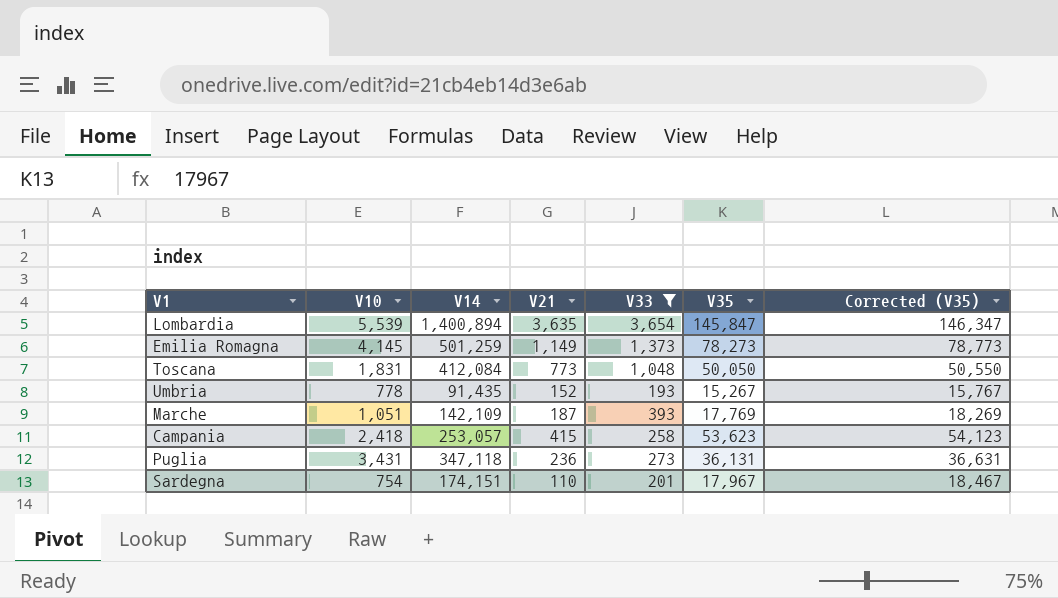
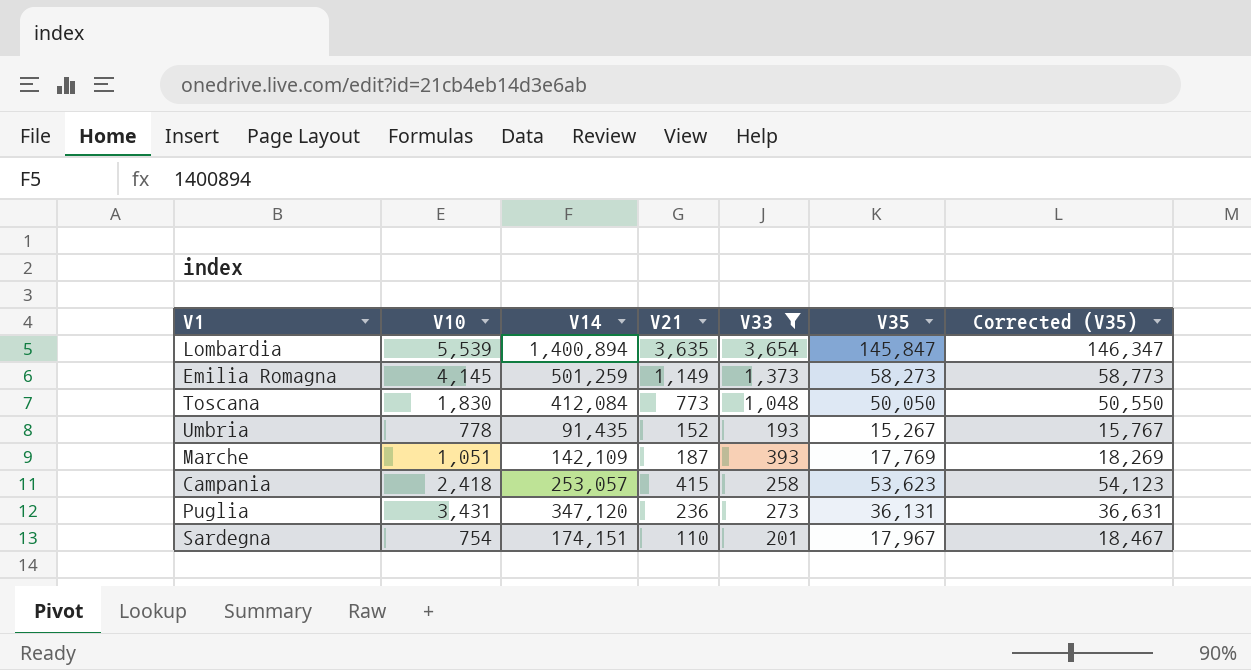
Emilia Romagna | V35: 78,273 -> 58,273
Emilia Romagna | Corrected (V35): 78,773 -> 58,773
Toscana | V10: 1,831 -> 1,830
Puglia | V14: 347,118 -> 347,120

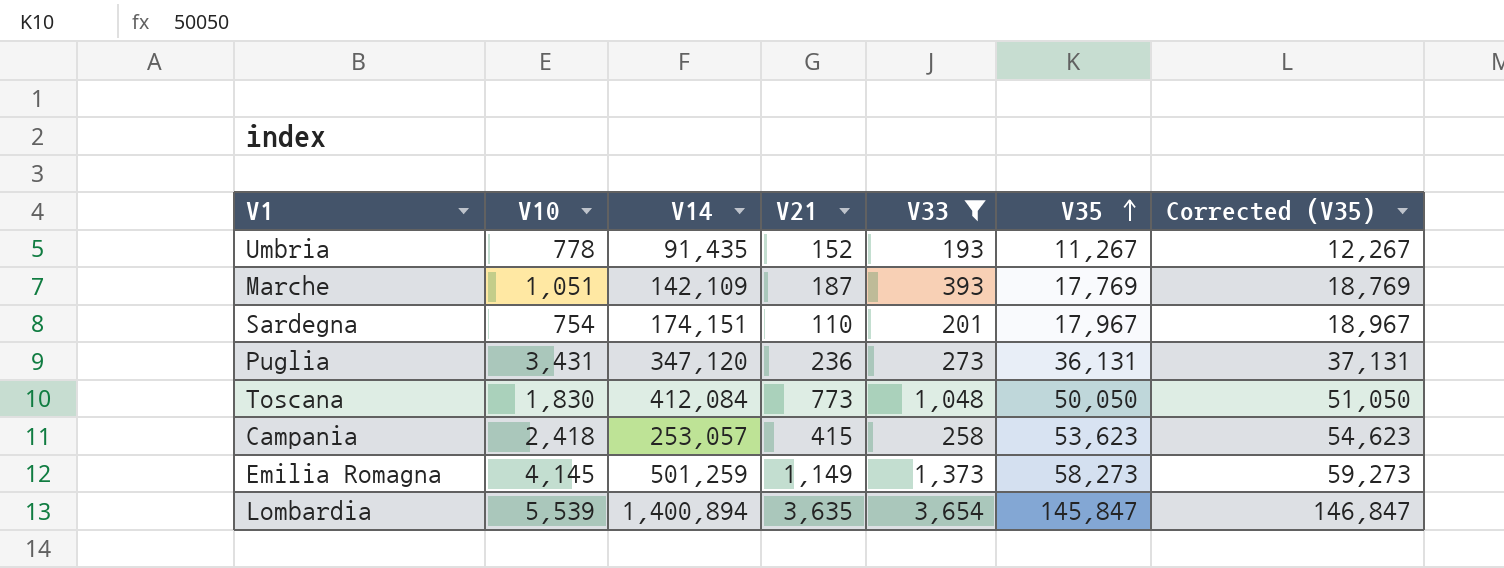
row order: none -> V35 ascending
column Corrected (V35) | formula: [V35] + 500 -> [V35] + 1000
Umbria | V35: 15,267 -> 11,267

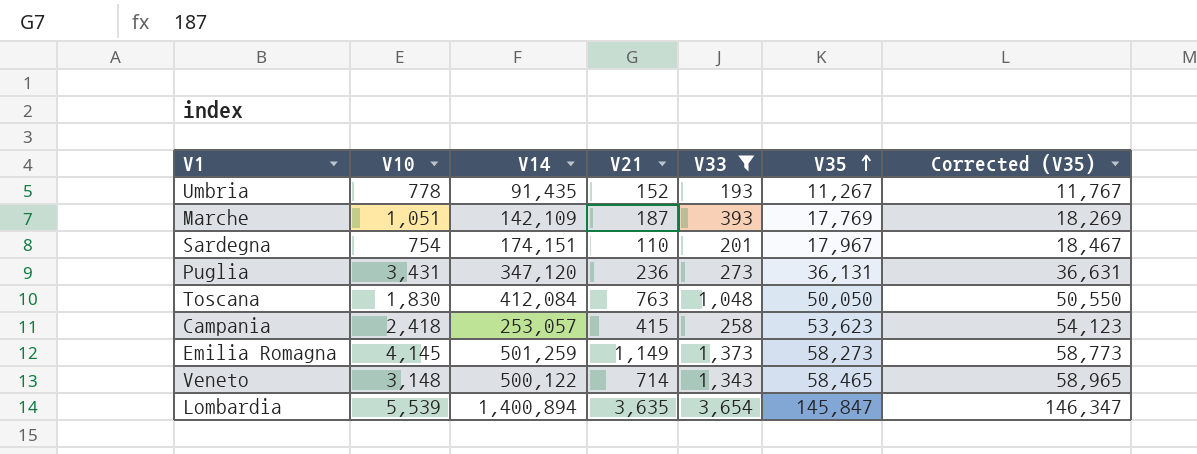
column Corrected (V35) | formula: [V35] + 1000 -> [V35] + 500
Toscana | V21: 773 -> 763
row Veneto: none -> 3,148 | 500,122 | 714 | 1,343 | 58,465 | 58,965

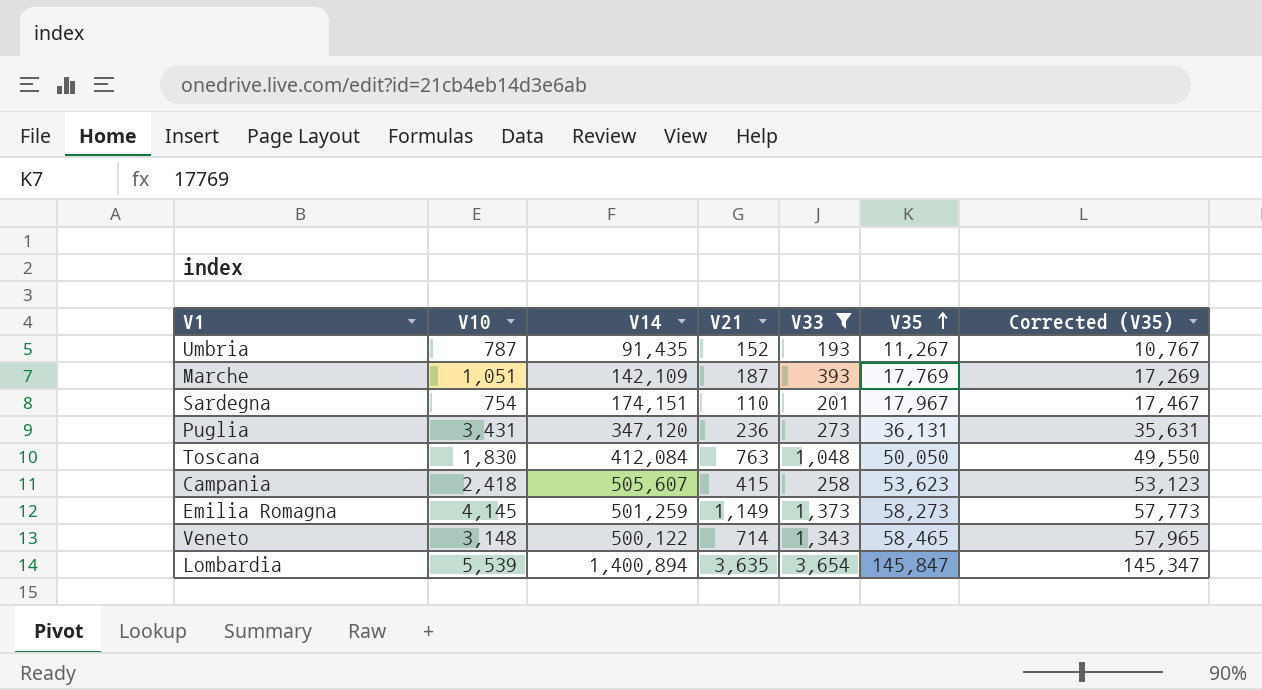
column Corrected (V35) | formula: [V35] + 500 -> [V35] - 500
Umbria | V10: 778 -> 787
Campania | V14: 253,057 -> 505,607

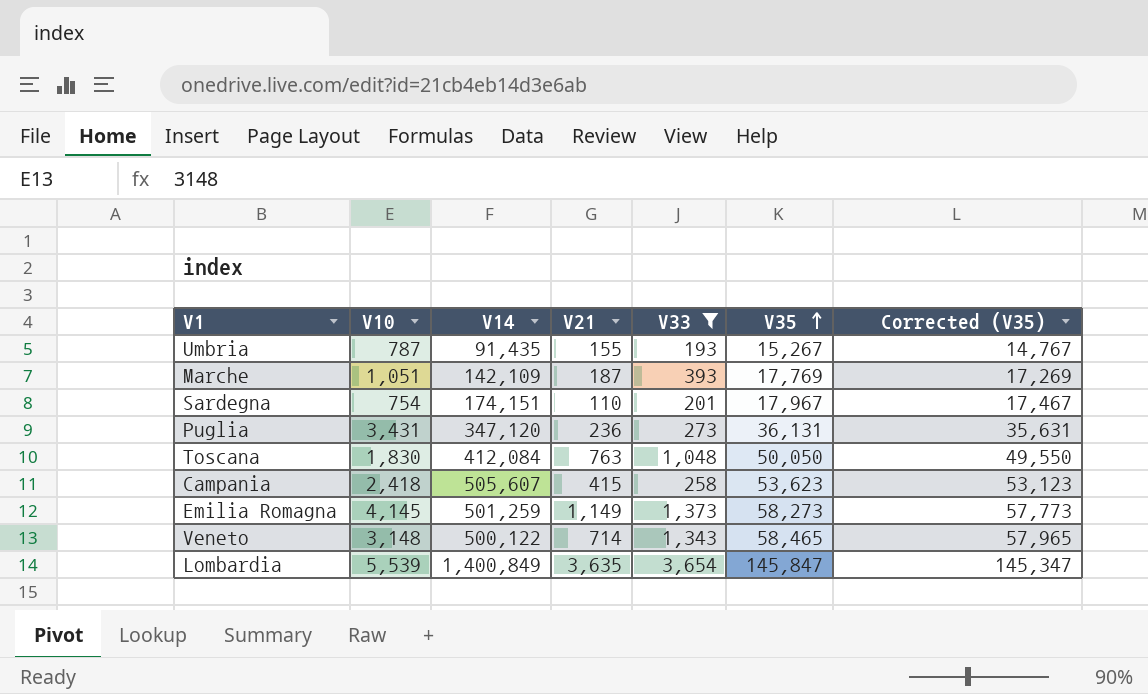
Umbria | V21: 152 -> 155
Umbria | V35: 11,267 -> 15,267
Umbria | Corrected (V35): 10,767 -> 14,767
Lombardia | V14: 1,400,894 -> 1,400,849

